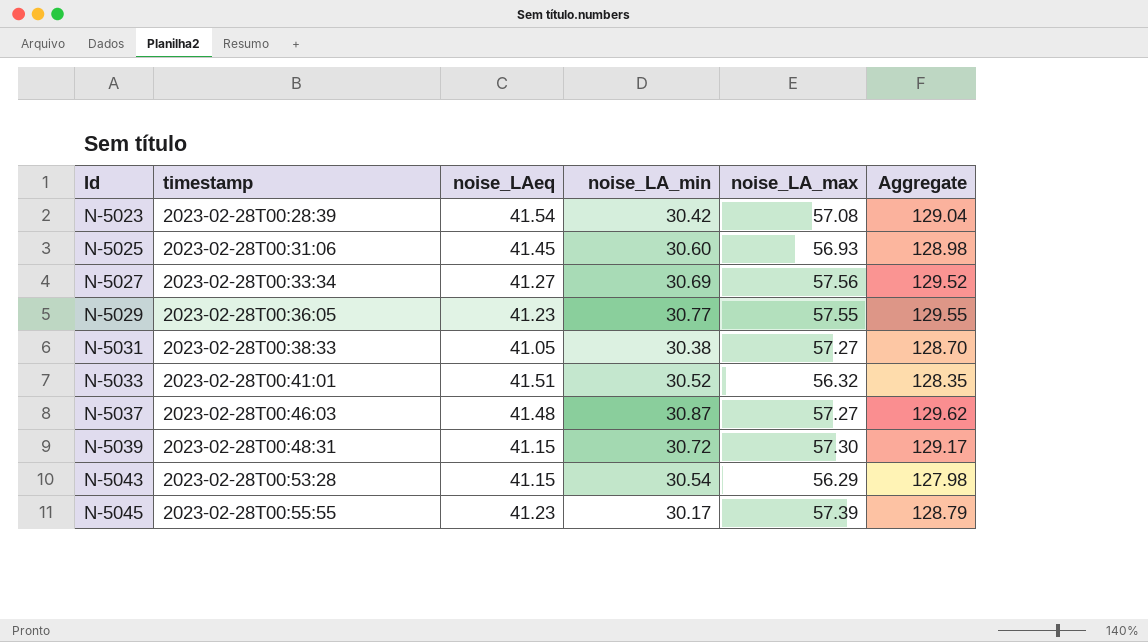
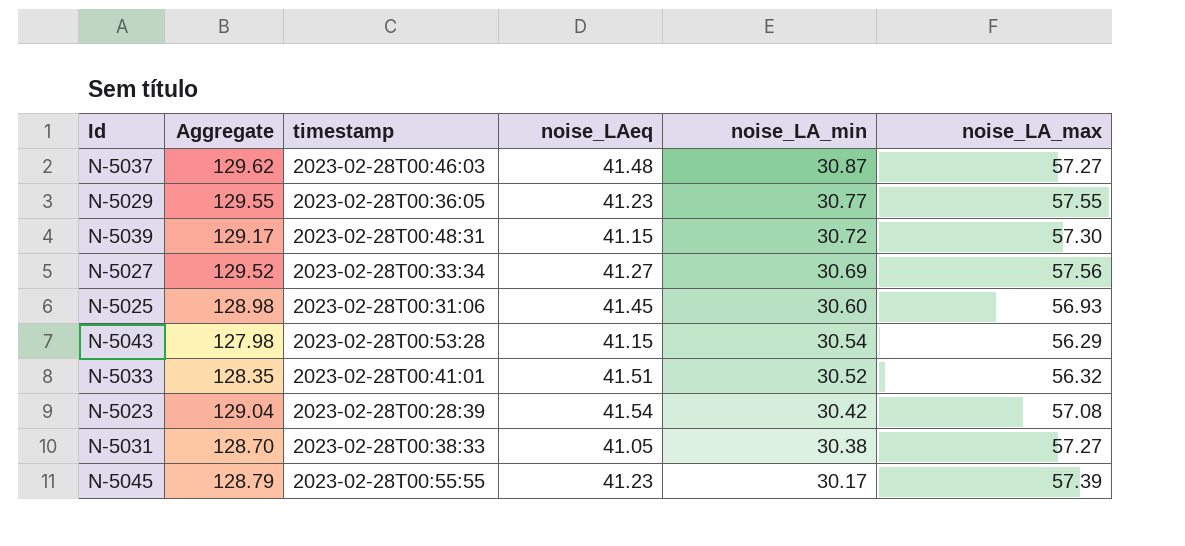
row order: Id ascending -> noise_LA_min descending
column Aggregate | position: 6 -> 2

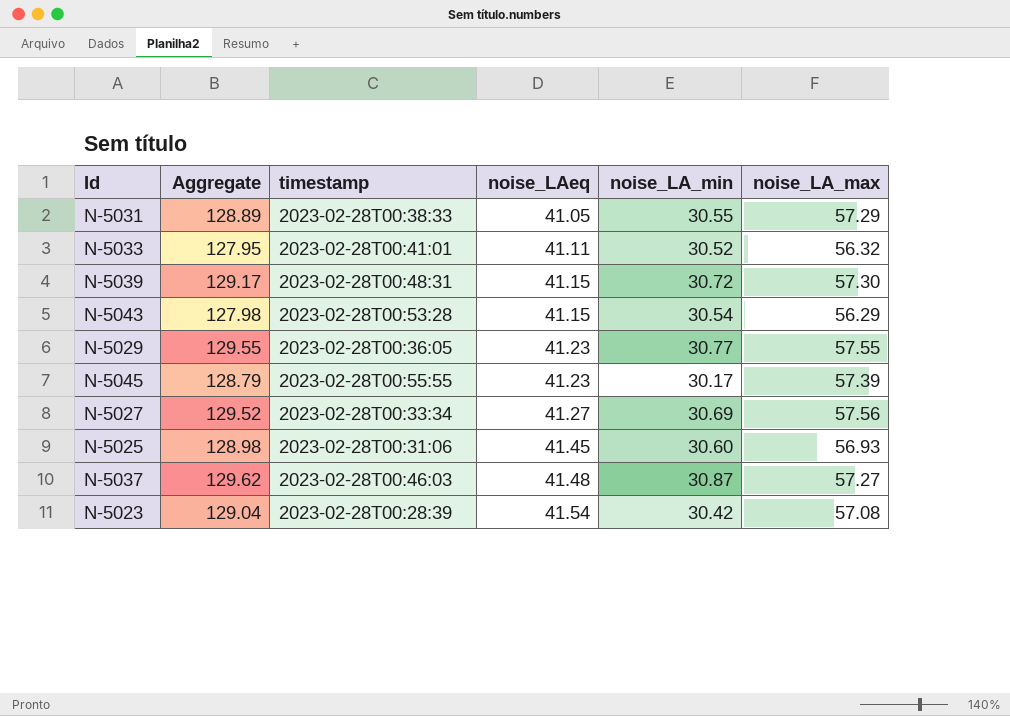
row order: noise_LA_min descending -> noise_LAeq ascending
N-5031 | Aggregate: 128.70 -> 128.89
N-5031 | noise_LA_min: 30.38 -> 30.55
N-5031 | noise_LA_max: 57.27 -> 57.29
N-5033 | Aggregate: 128.35 -> 127.95
N-5033 | noise_LAeq: 41.51 -> 41.11

